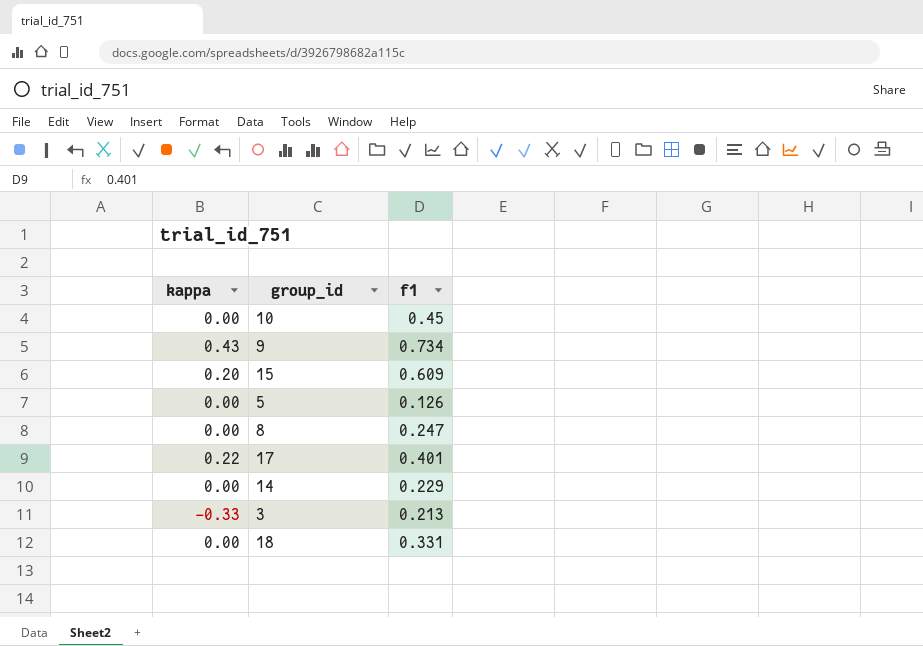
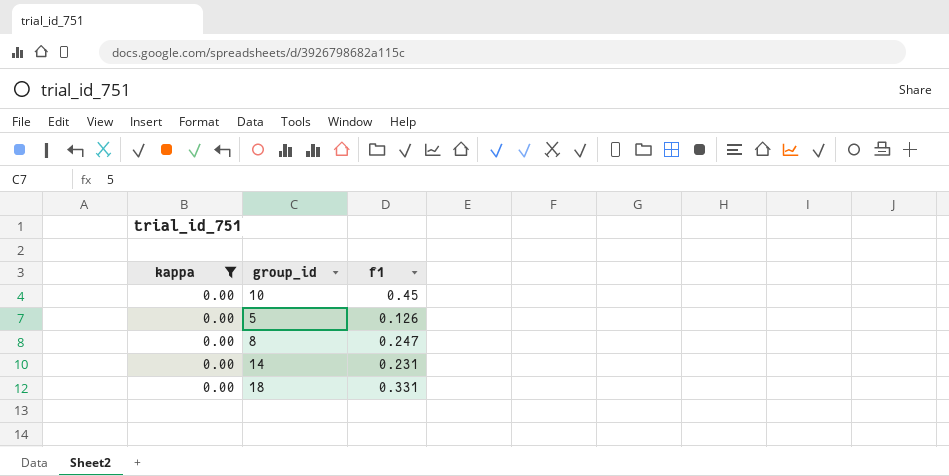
filter: none -> kappa = 0.00
14 | f1: 0.229 -> 0.231

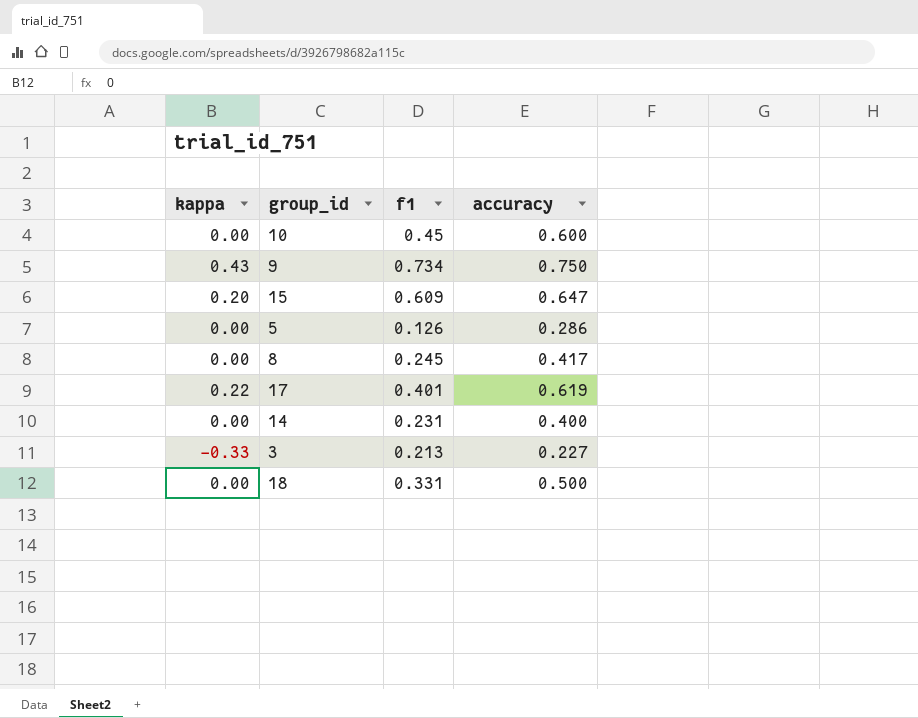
filter: kappa = 0.00 -> none
column accuracy | position: none -> 4
8 | f1: 0.247 -> 0.245

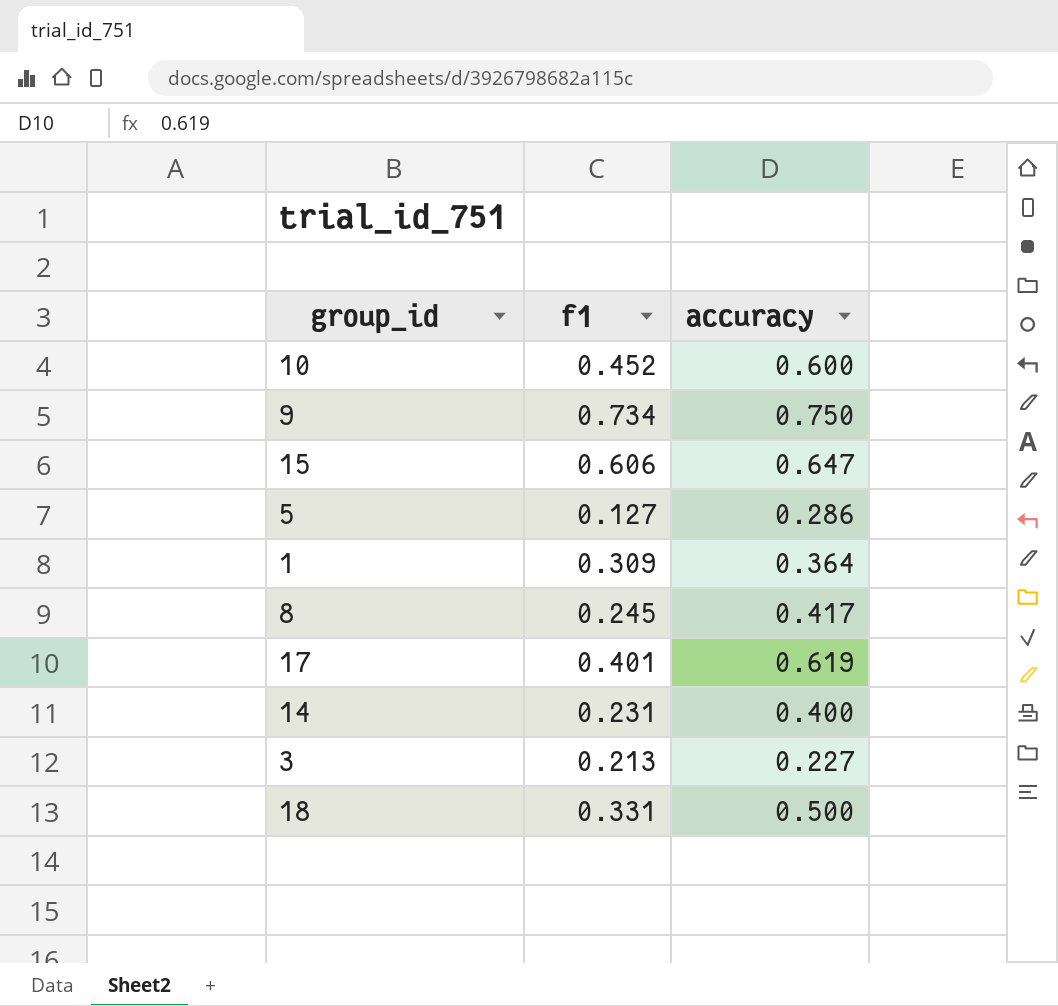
column kappa | position: 1 -> none
10 | f1: 0.45 -> 0.452
15 | f1: 0.609 -> 0.606
5 | f1: 0.126 -> 0.127
row 1: none -> 0.309 | 0.364

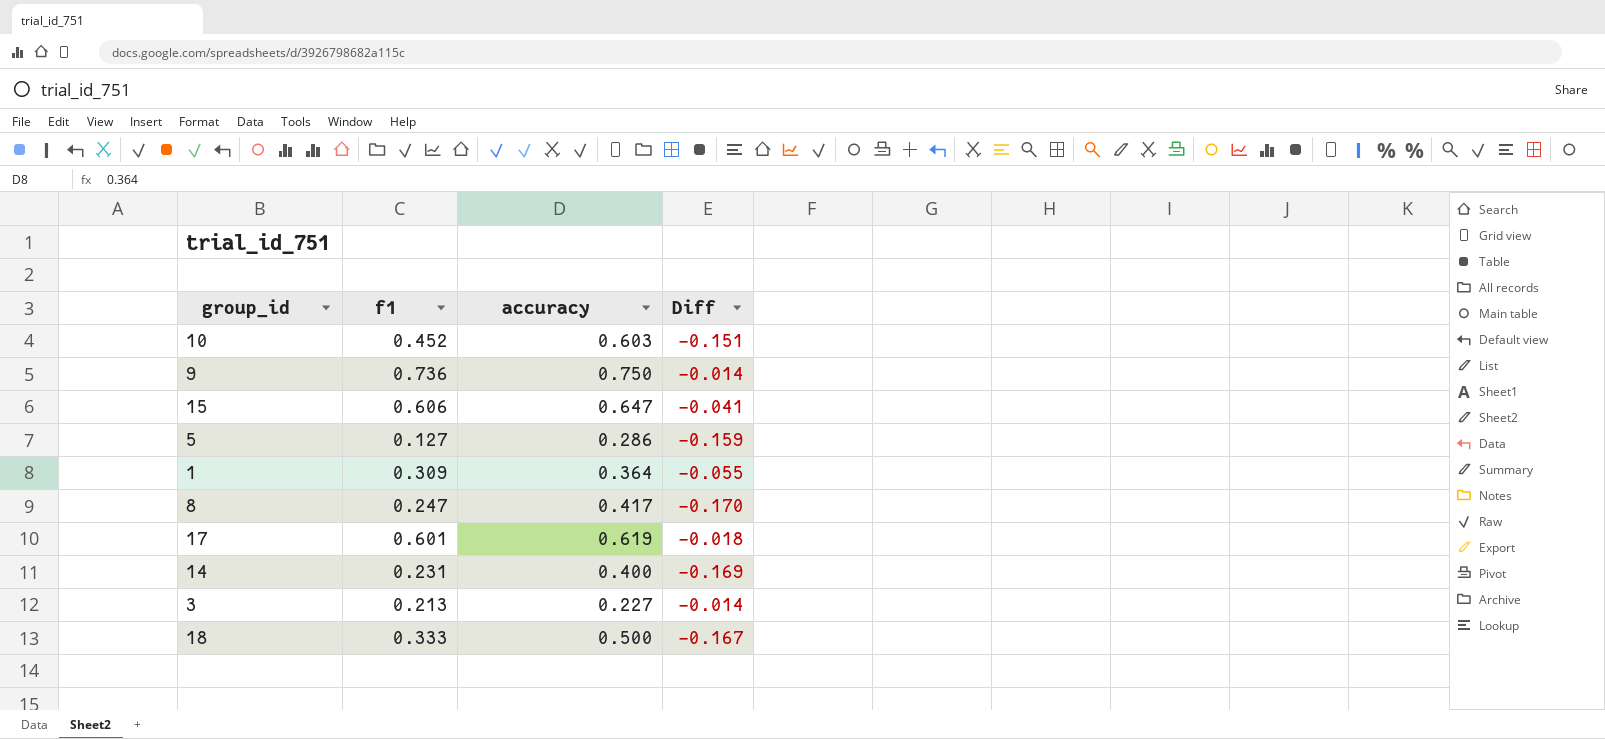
column Diff | formula: none -> [f1] - [accuracy]
10 | accuracy: 0.600 -> 0.603
9 | f1: 0.734 -> 0.736
8 | f1: 0.245 -> 0.247
17 | f1: 0.401 -> 0.601
18 | f1: 0.331 -> 0.333

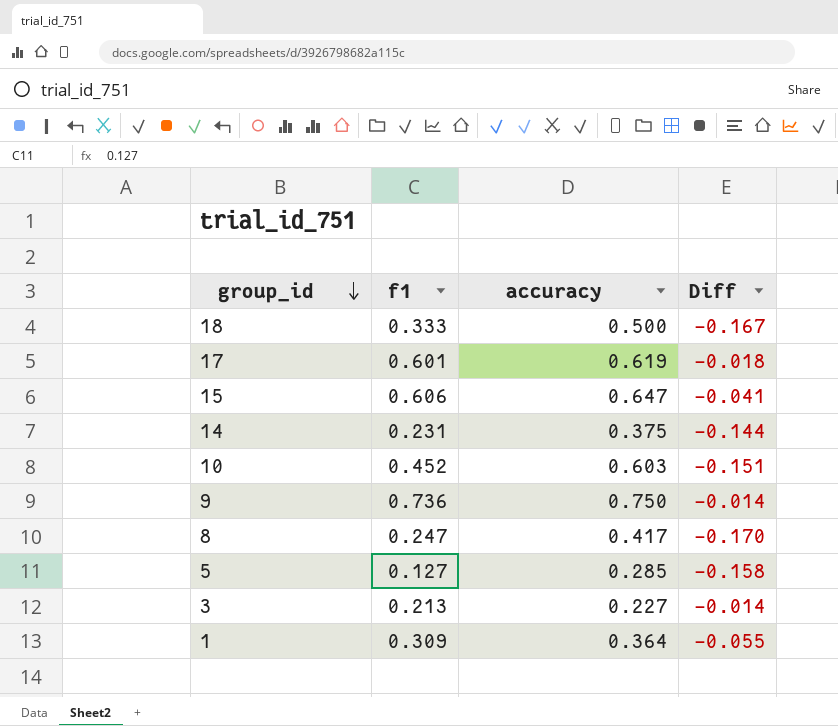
row order: none -> group_id descending
14 | accuracy: 0.400 -> 0.375
14 | Diff: -0.169 -> -0.144
5 | accuracy: 0.286 -> 0.285
5 | Diff: -0.159 -> -0.158

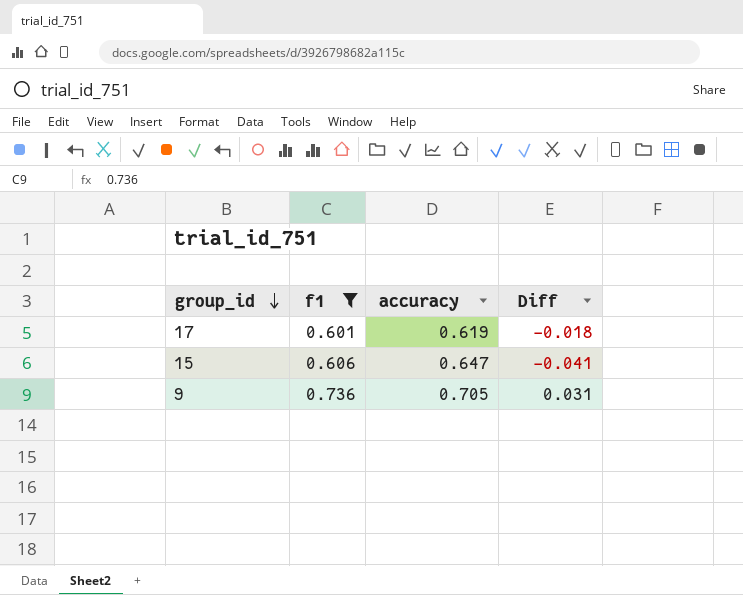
filter: none -> f1 >= 0.601
9 | accuracy: 0.750 -> 0.705
9 | Diff: -0.014 -> 0.031

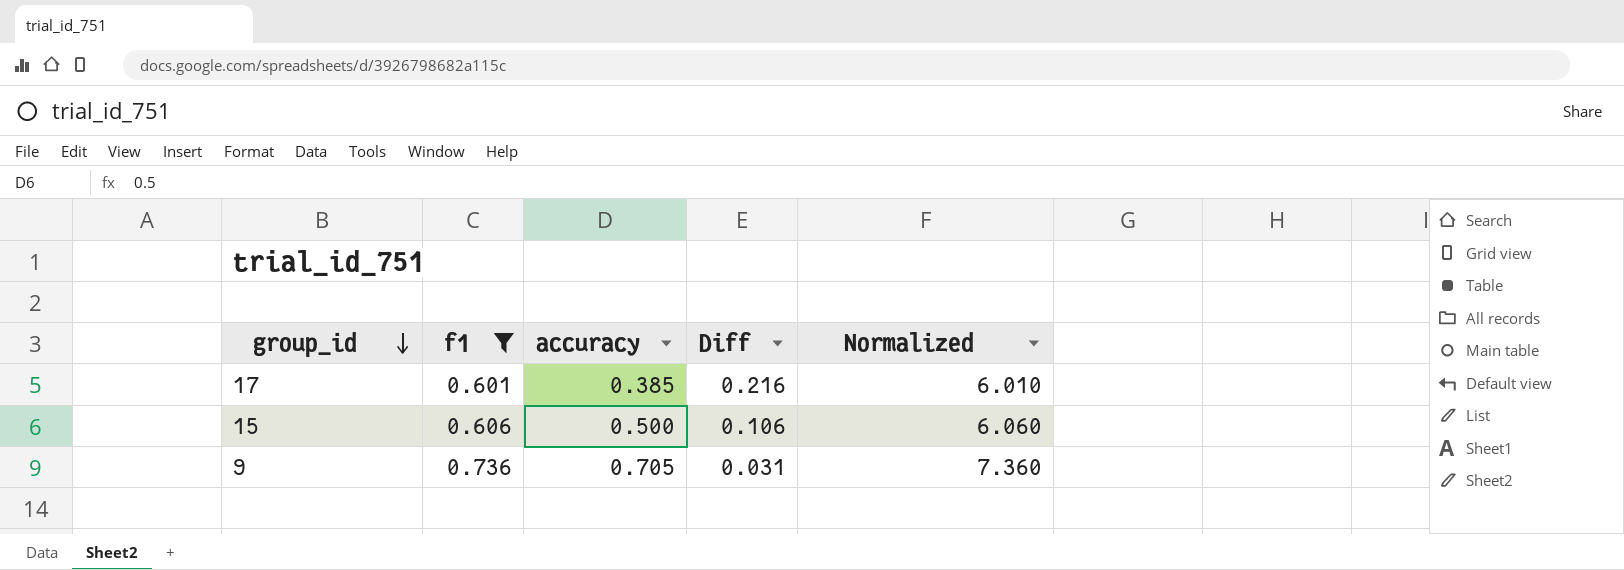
column Normalized | formula: none -> [f1] * 10
17 | accuracy: 0.619 -> 0.385
17 | Diff: -0.018 -> 0.216
15 | accuracy: 0.647 -> 0.500
15 | Diff: -0.041 -> 0.106

